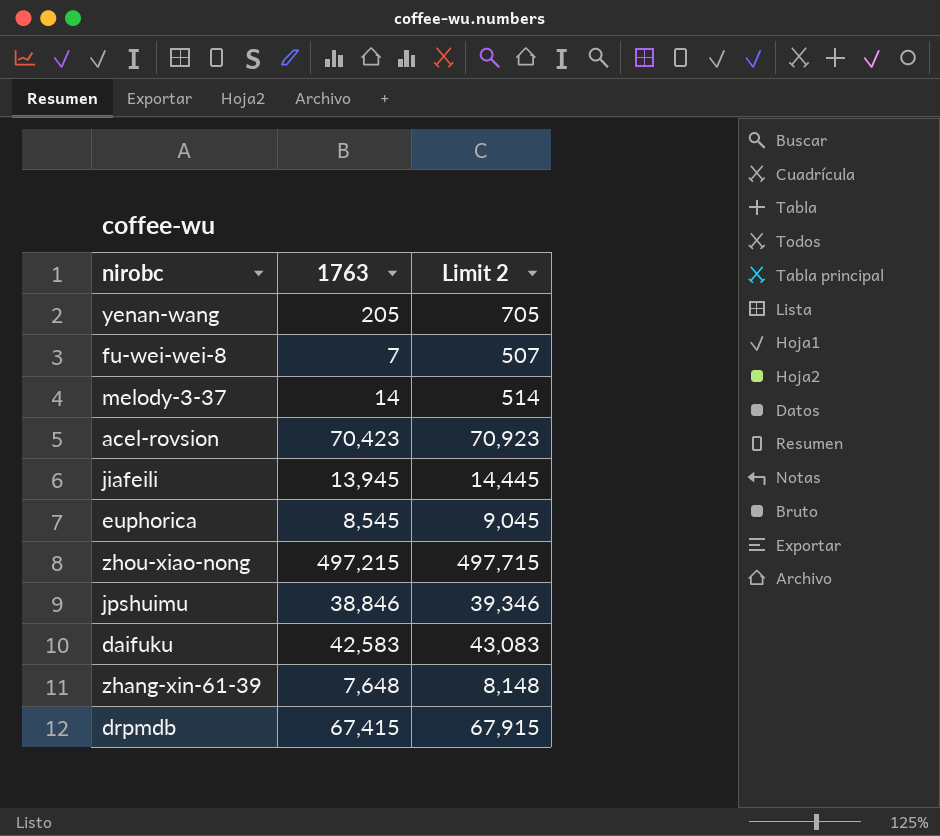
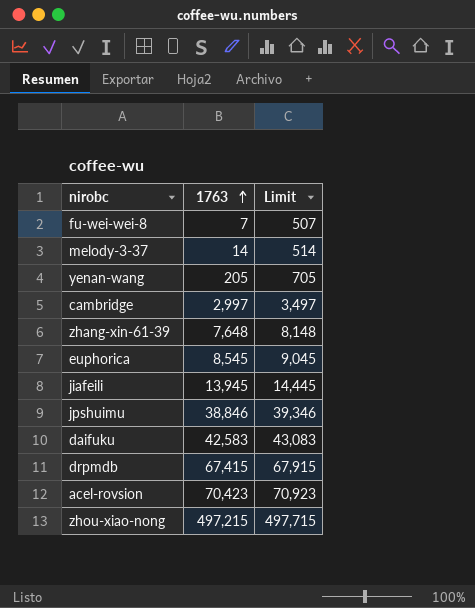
row order: none -> 1763 ascending
column name: Limit 2 -> Limit
row cambridge: none -> 2,997 | 3,497

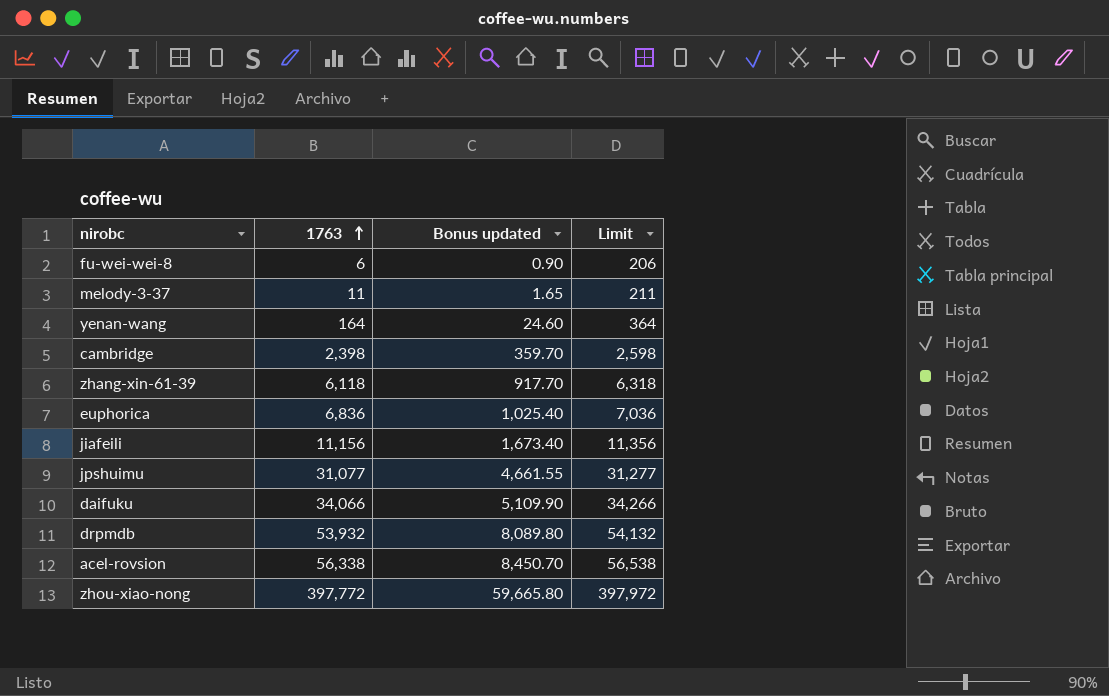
column Bonus updated | formula: none -> [1763] * 0.15
column Limit | formula: [1763] + 500 -> [1763] + 200
fu-wei-wei-8 | 1763: 7 -> 6
melody-3-37 | 1763: 14 -> 11
yenan-wang | 1763: 205 -> 164
cambridge | 1763: 2,997 -> 2,398
zhang-xin-61-39 | 1763: 7,648 -> 6,118
euphorica | 1763: 8,545 -> 6,836
jiafeili | 1763: 13,945 -> 11,156
jpshuimu | 1763: 38,846 -> 31,077
daifuku | 1763: 42,583 -> 34,066
drpmdb | 1763: 67,415 -> 53,932
acel-rovsion | 1763: 70,423 -> 56,338
zhou-xiao-nong | 1763: 497,215 -> 397,772

